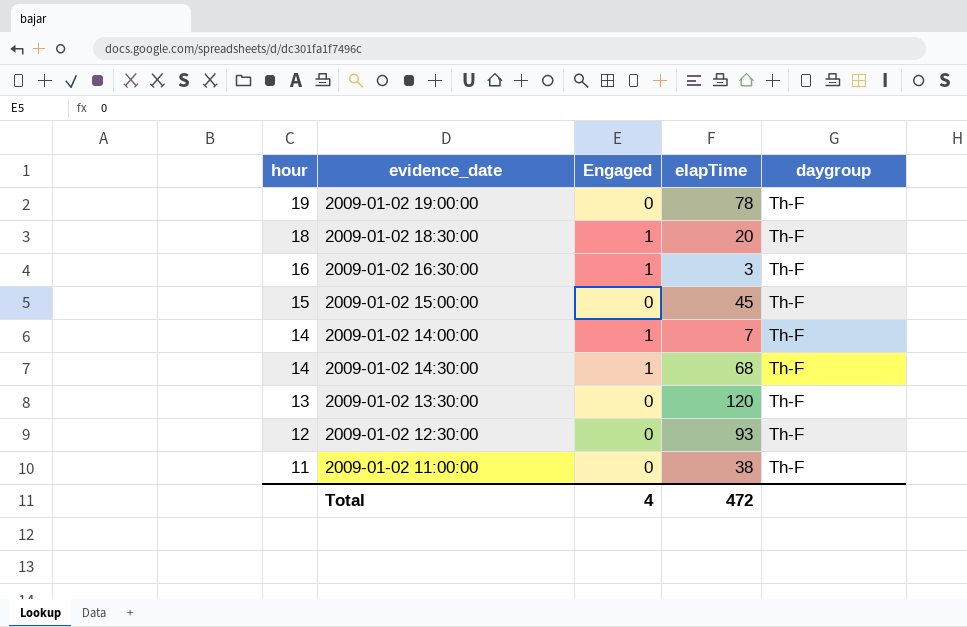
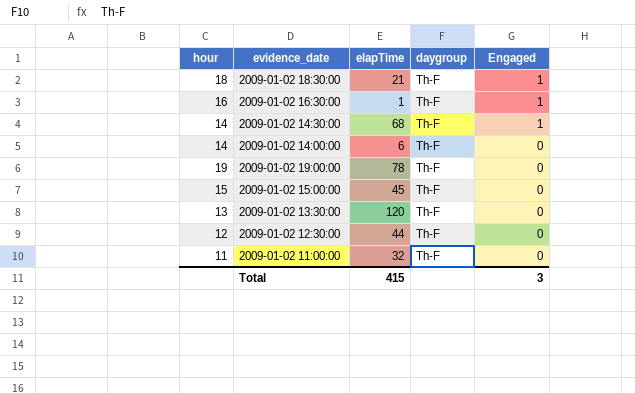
row order: hour descending -> Engaged descending
column Engaged | position: 3 -> 5
2009-01-02 18:30:00 | elapTime: 20 -> 21
2009-01-02 16:30:00 | elapTime: 3 -> 1
2009-01-02 14:00:00 | elapTime: 7 -> 6
2009-01-02 14:00:00 | Engaged: 1 -> 0
2009-01-02 12:30:00 | elapTime: 93 -> 44
2009-01-02 11:00:00 | elapTime: 38 -> 32
Total | elapTime: 472 -> 415
Total | Engaged: 4 -> 3

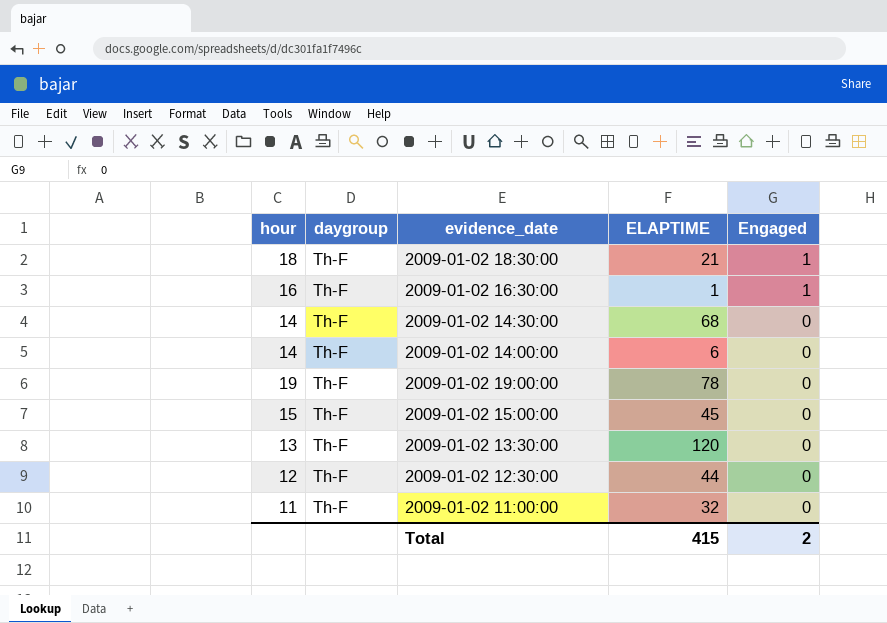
column daygroup | position: 4 -> 2
column name: elapTime -> ELAPTIME
2009-01-02 14:30:00 | Engaged: 1 -> 0
Total | Engaged: 3 -> 2

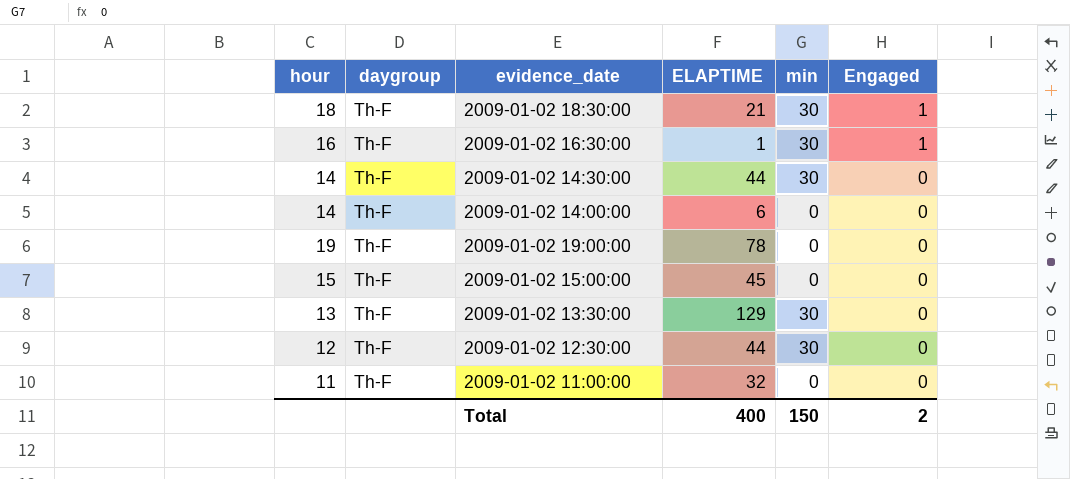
column min | position: none -> 5
2009-01-02 14:30:00 | ELAPTIME: 68 -> 44
2009-01-02 13:30:00 | ELAPTIME: 120 -> 129
Total | ELAPTIME: 415 -> 400

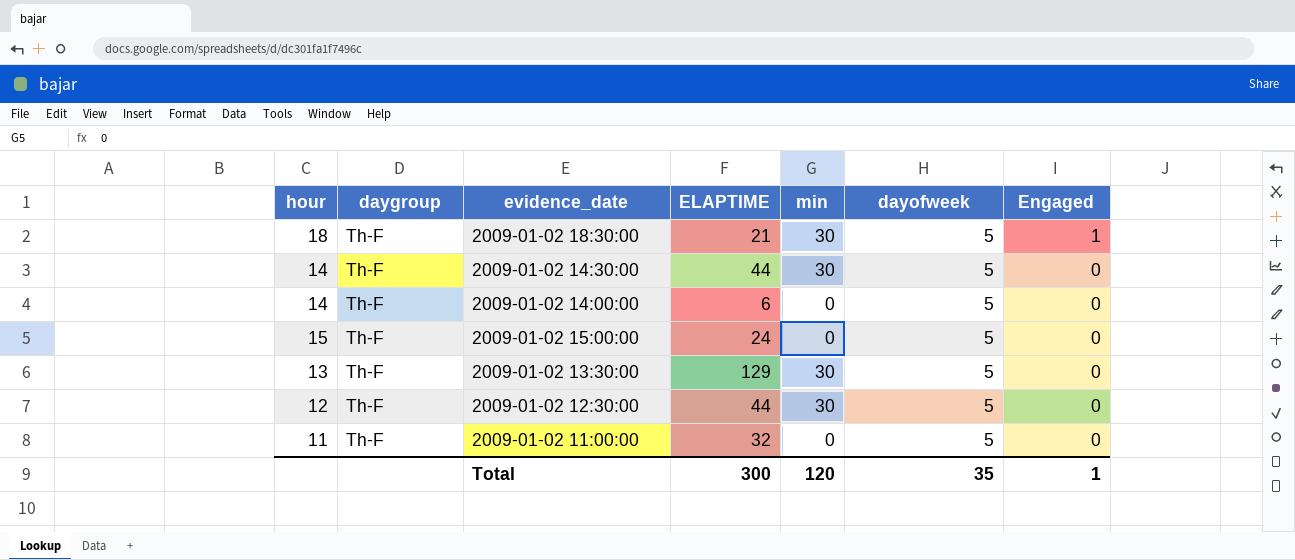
column dayofweek | position: none -> 6
row 2009-01-02 16:30:00: 16 | Th-F | 1 | 30 | 1 -> none
row 2009-01-02 19:00:00: 19 | Th-F | 78 | 0 | 0 -> none
2009-01-02 15:00:00 | ELAPTIME: 45 -> 24
Total | ELAPTIME: 400 -> 300
Total | min: 150 -> 120
Total | Engaged: 2 -> 1

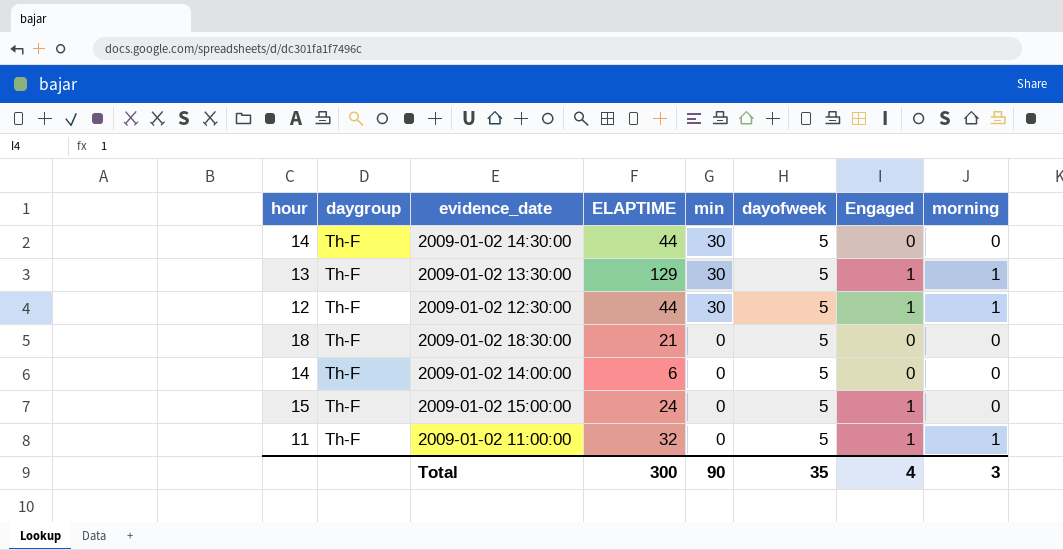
row order: Engaged descending -> min descending
column morning | position: none -> 8
2009-01-02 13:30:00 | Engaged: 0 -> 1
2009-01-02 12:30:00 | Engaged: 0 -> 1
2009-01-02 18:30:00 | min: 30 -> 0
2009-01-02 18:30:00 | Engaged: 1 -> 0
2009-01-02 15:00:00 | Engaged: 0 -> 1
2009-01-02 11:00:00 | Engaged: 0 -> 1
Total | min: 120 -> 90
Total | Engaged: 1 -> 4

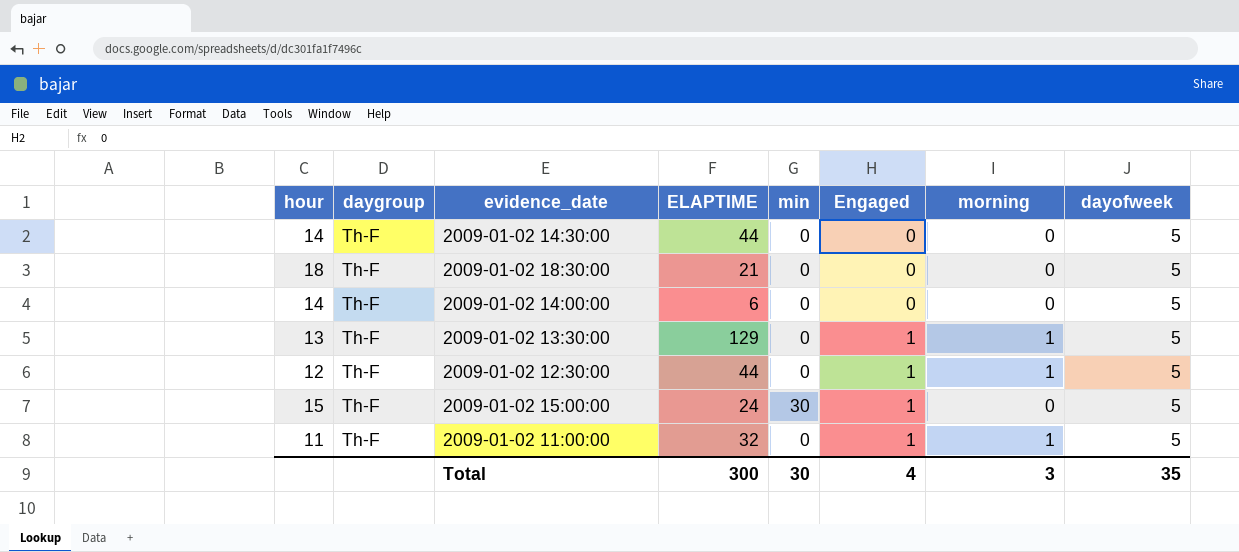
row order: min descending -> Engaged ascending
column dayofweek | position: 6 -> 8
2009-01-02 14:30:00 | min: 30 -> 0
2009-01-02 13:30:00 | min: 30 -> 0
2009-01-02 12:30:00 | min: 30 -> 0
2009-01-02 15:00:00 | min: 0 -> 30
Total | min: 90 -> 30

